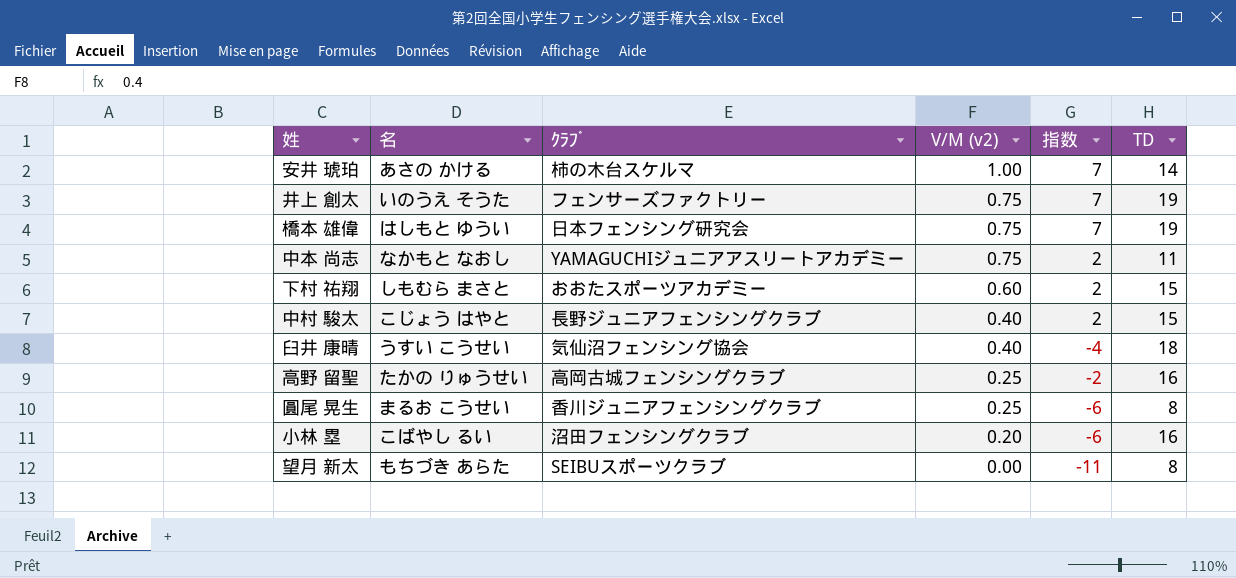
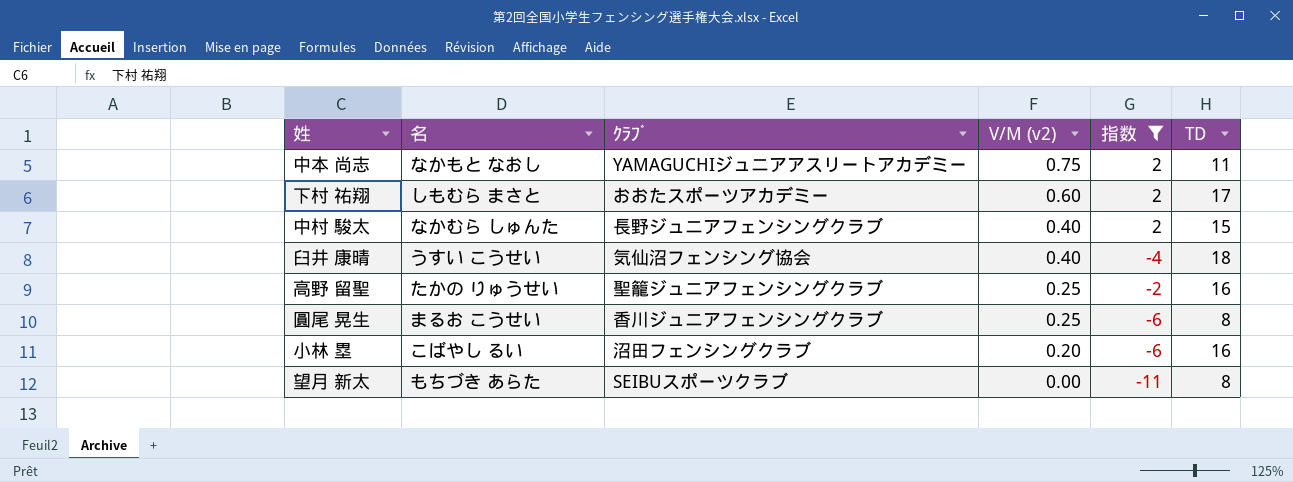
filter: none -> 指数 != 7
下村 祐翔 | TD: 15 -> 17
中村 駿太 | 名: こじょう はやと -> なかむら しゅんた
高野 留聖 | ｸﾗﾌﾞ: 高岡古城フェンシングクラブ -> 聖籠ジュニアフェンシングクラブ

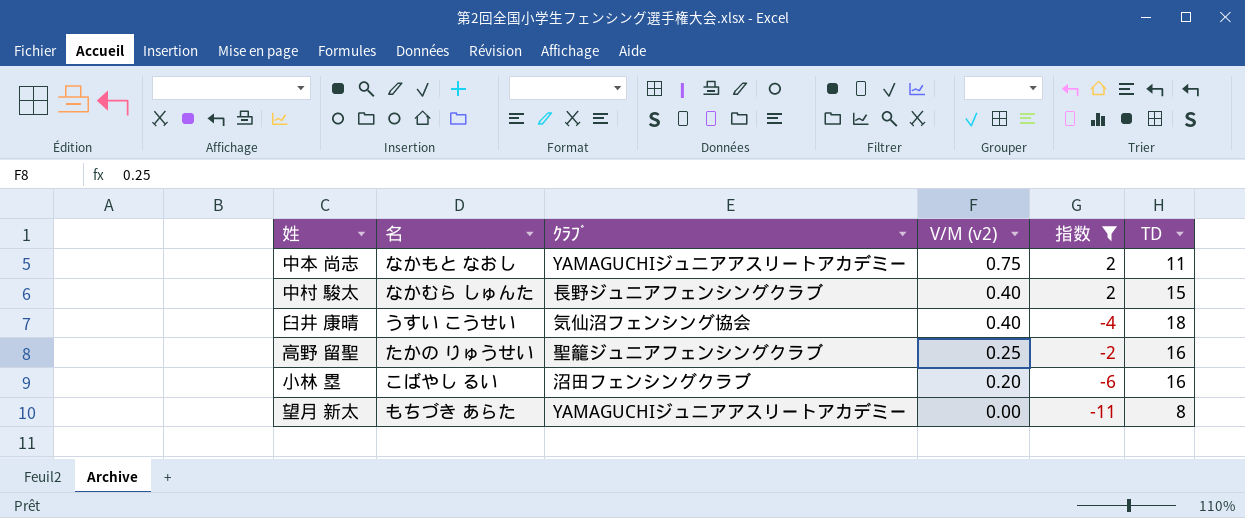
row 下村 祐翔: しもむら まさと | おおたスポーツアカデミー | 0.60 | 2 | 17 -> none
row 圓尾 晃生: まるお こうせい | 香川ジュニアフェンシングクラブ | 0.25 | -6 | 8 -> none
望月 新太 | ｸﾗﾌﾞ: SEIBUスポーツクラブ -> YAMAGUCHIジュニアアスリートアカデミー

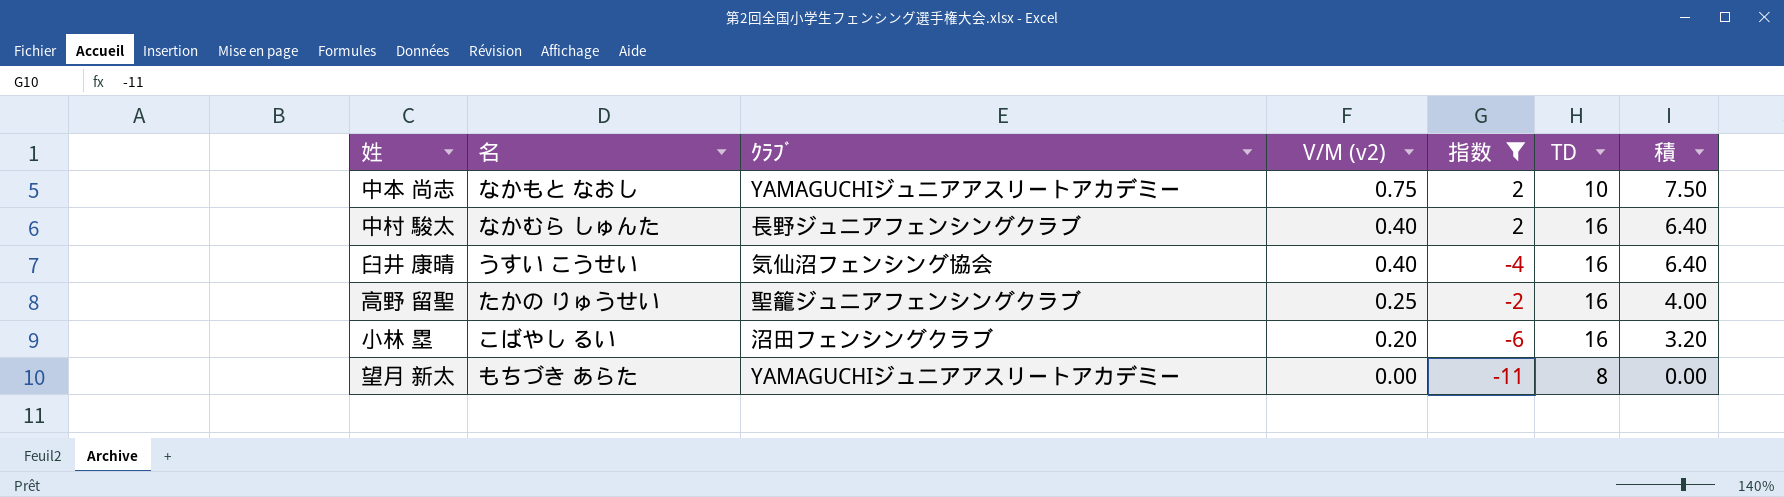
column 積 | formula: none -> [V/M (v2)] * [TD]
中本 尚志 | TD: 11 -> 10
中村 駿太 | TD: 15 -> 16
臼井 康晴 | TD: 18 -> 16

